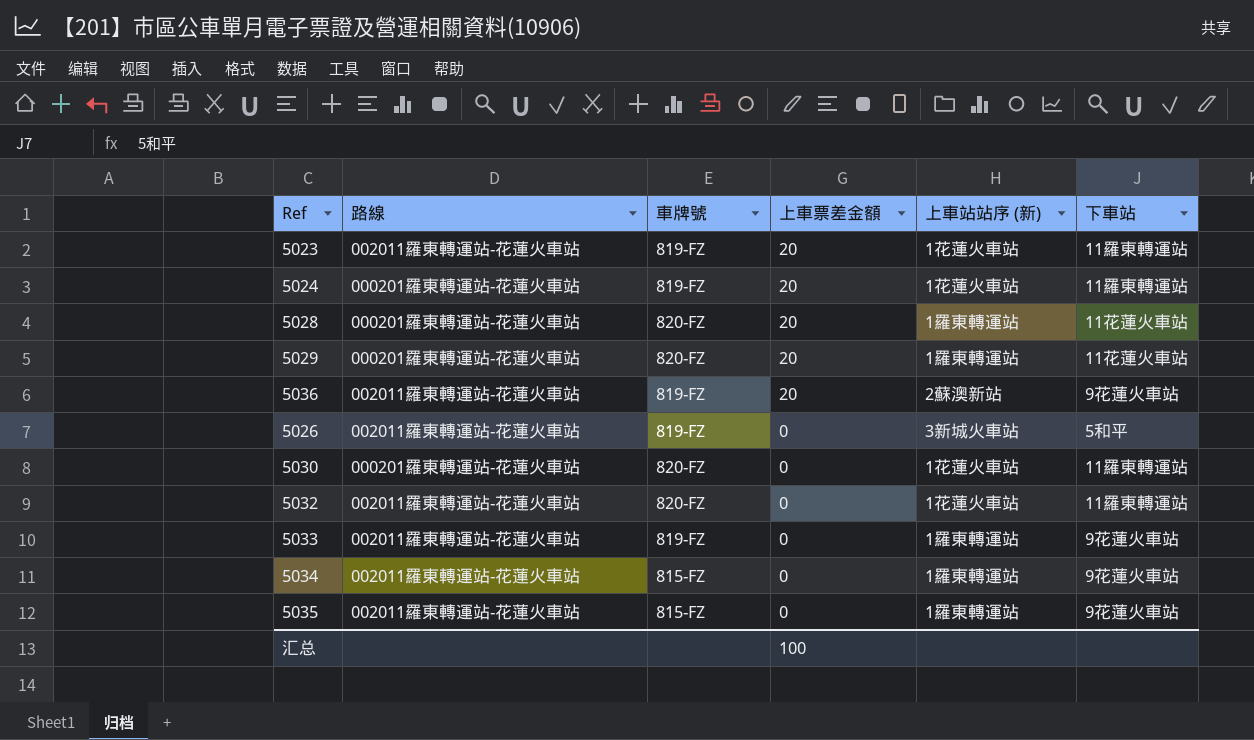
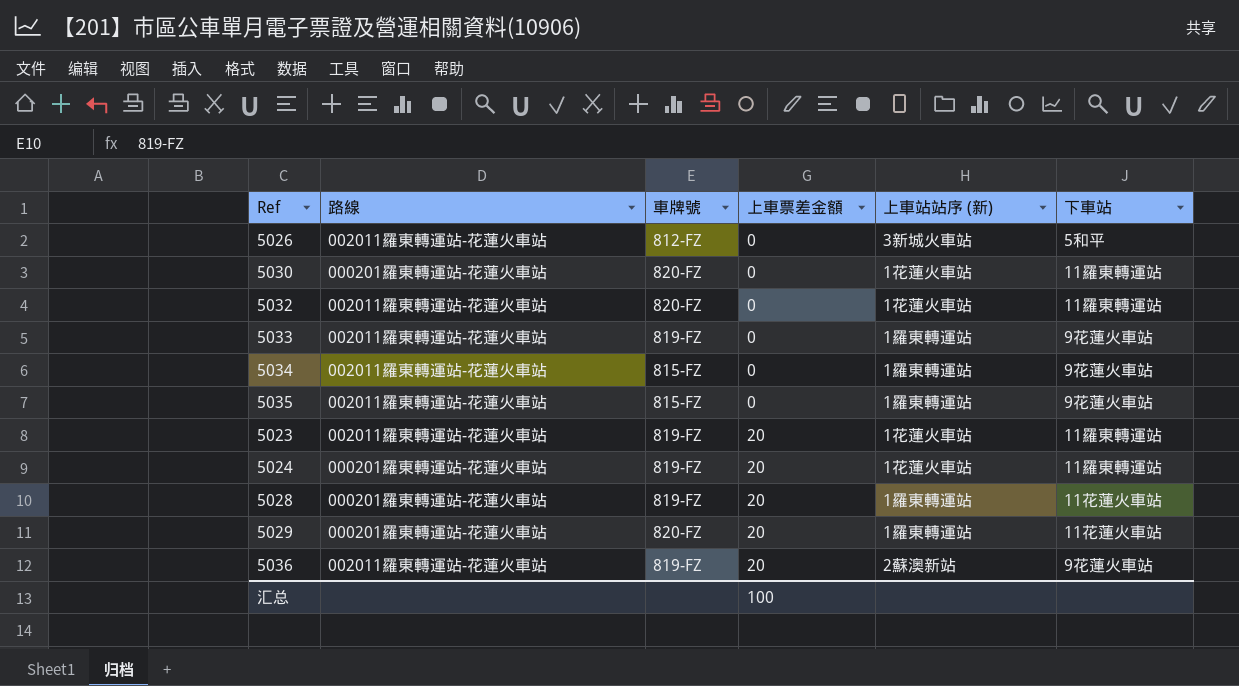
row order: 上車票差金額 descending -> 上車票差金額 ascending
5026 | 車牌號: 819-FZ -> 812-FZ
5028 | 車牌號: 820-FZ -> 819-FZ

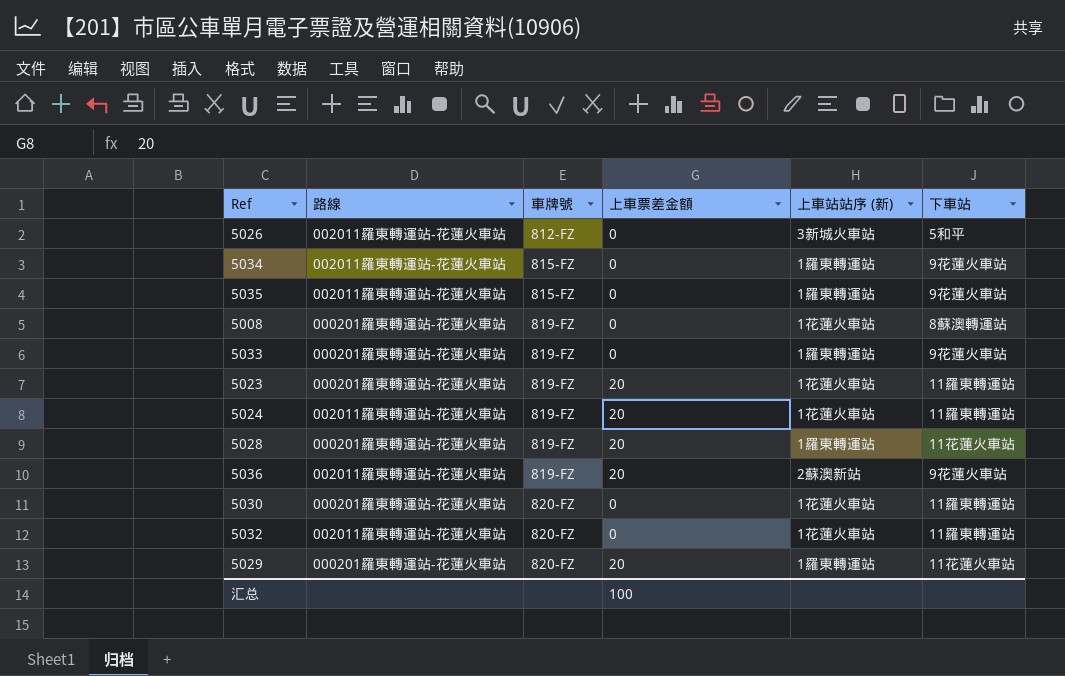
row order: 上車票差金額 ascending -> 車牌號 ascending
row 5008: none -> 000201羅東轉運站-花蓮火車站 | 819-FZ | 0 | 1花蓮火車站 | 8蘇澳轉運站
5033 | 路線: 002011羅東轉運站-花蓮火車站 -> 000201羅東轉運站-花蓮火車站
5023 | 路線: 002011羅東轉運站-花蓮火車站 -> 000201羅東轉運站-花蓮火車站
5024 | 路線: 000201羅東轉運站-花蓮火車站 -> 002011羅東轉運站-花蓮火車站

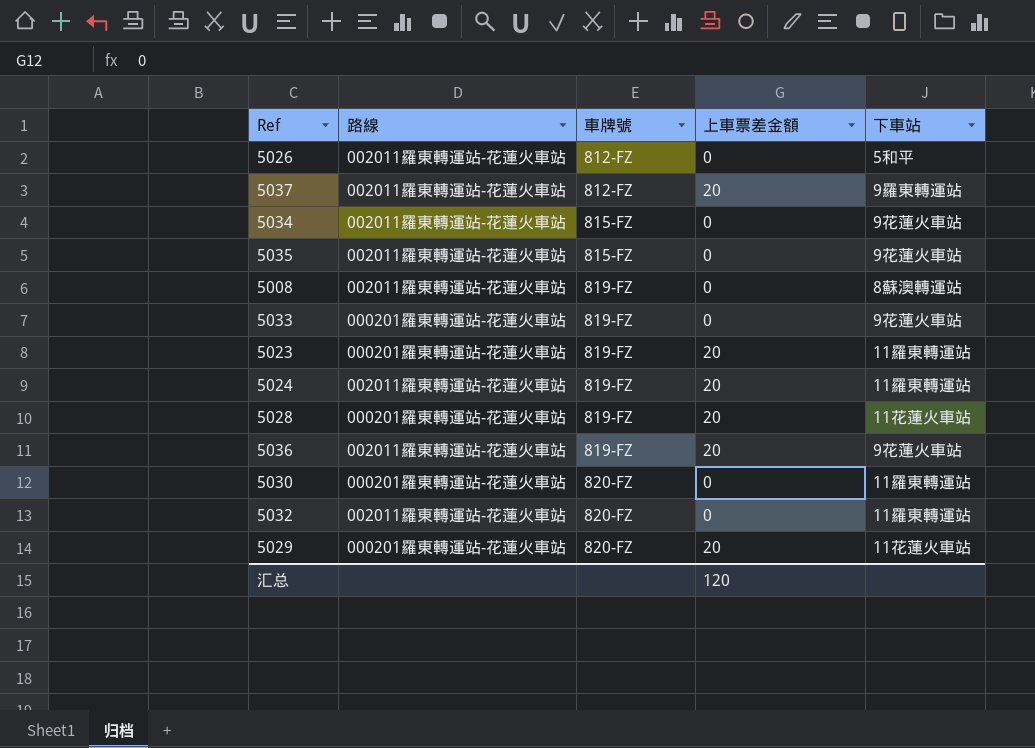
column 上車站站序 (新) | position: 5 -> none
row 5037: none -> 002011羅東轉運站-花蓮火車站 | 812-FZ | 20 | 9羅東轉運站
5008 | 路線: 000201羅東轉運站-花蓮火車站 -> 002011羅東轉運站-花蓮火車站
汇总 | 上車票差金額: 100 -> 120

